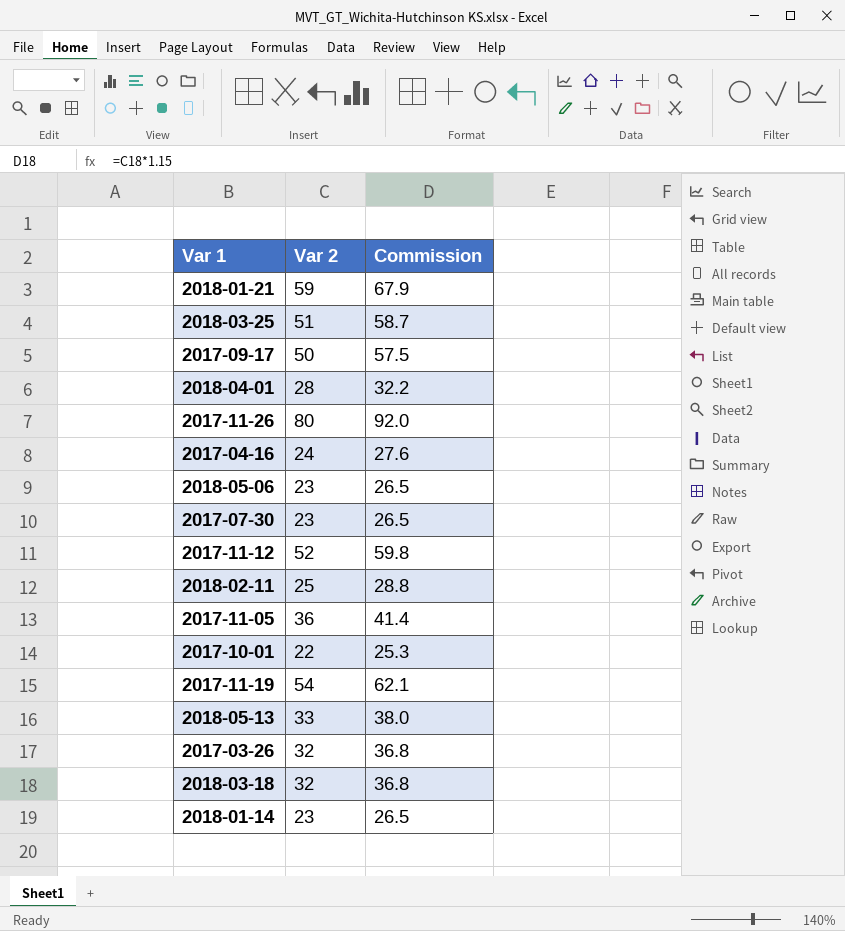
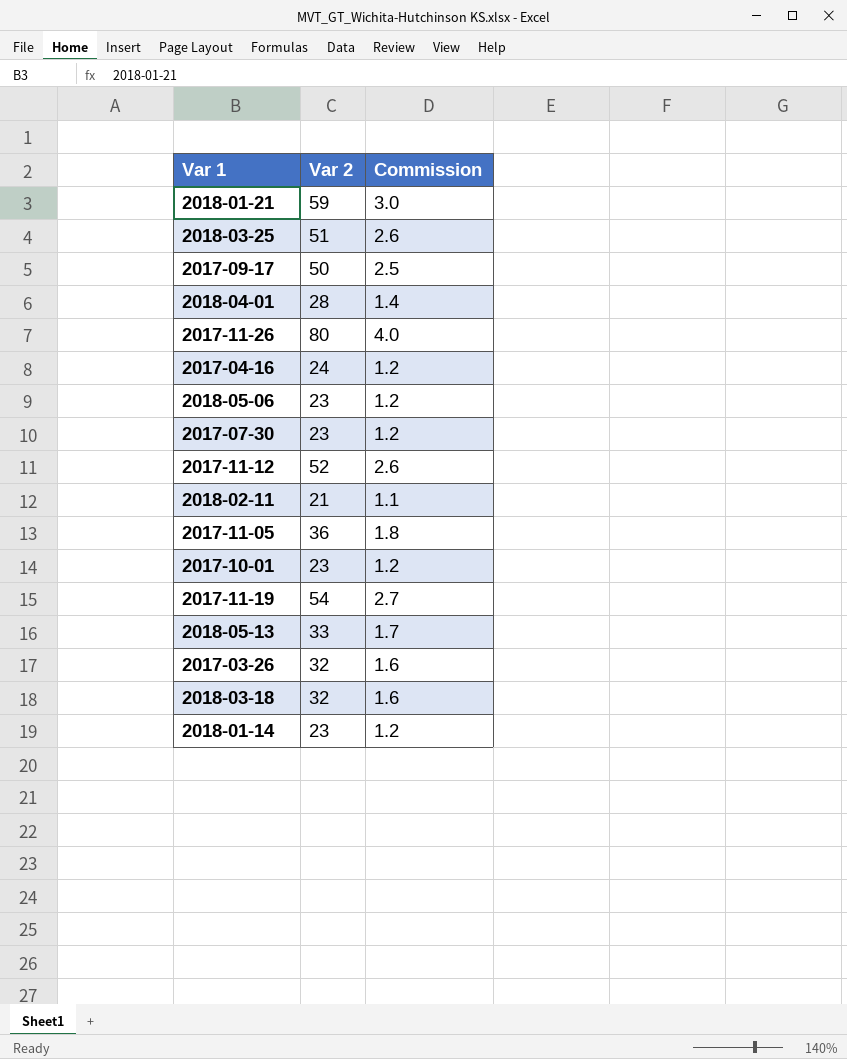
column Commission | formula: [Var 2] * 1.15 -> [Var 2] * 0.05
2018-02-11 | Var 2: 25 -> 21
2017-10-01 | Var 2: 22 -> 23

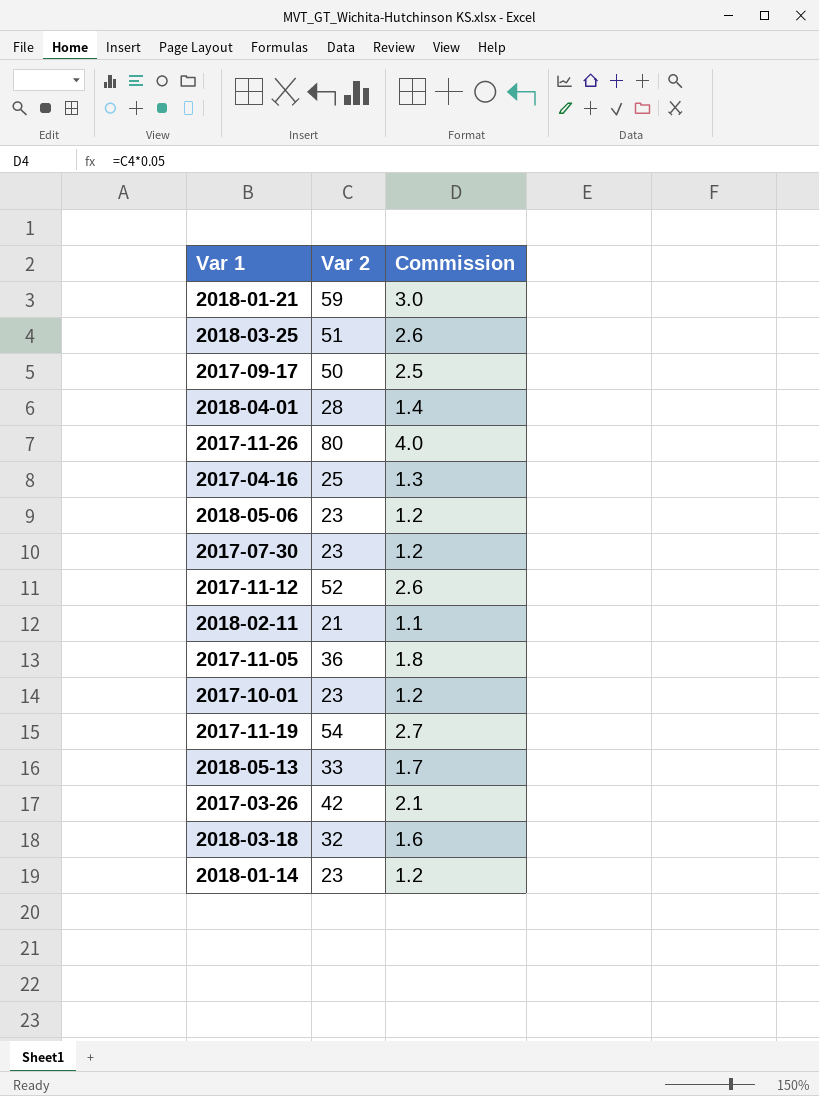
2017-04-16 | Var 2: 24 -> 25
2017-04-16 | Commission: 1.2 -> 1.3
2017-03-26 | Var 2: 32 -> 42
2017-03-26 | Commission: 1.6 -> 2.1

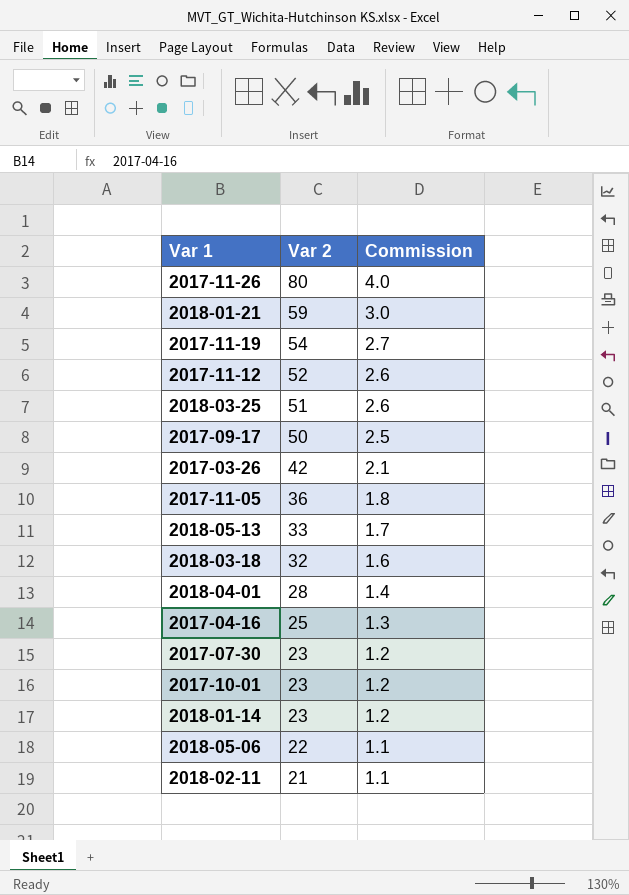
row order: none -> Var 2 descending
2018-05-06 | Var 2: 23 -> 22
2018-05-06 | Commission: 1.2 -> 1.1

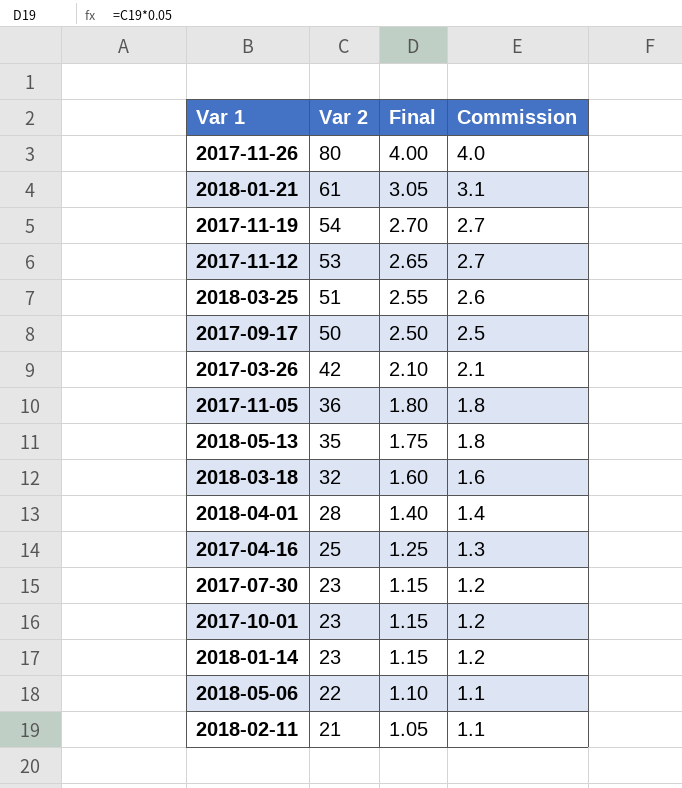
column Final | formula: none -> [Var 2] * 0.05
2018-01-21 | Var 2: 59 -> 61
2018-01-21 | Commission: 3.0 -> 3.1
2017-11-12 | Var 2: 52 -> 53
2017-11-12 | Commission: 2.6 -> 2.7
2018-05-13 | Var 2: 33 -> 35
2018-05-13 | Commission: 1.7 -> 1.8

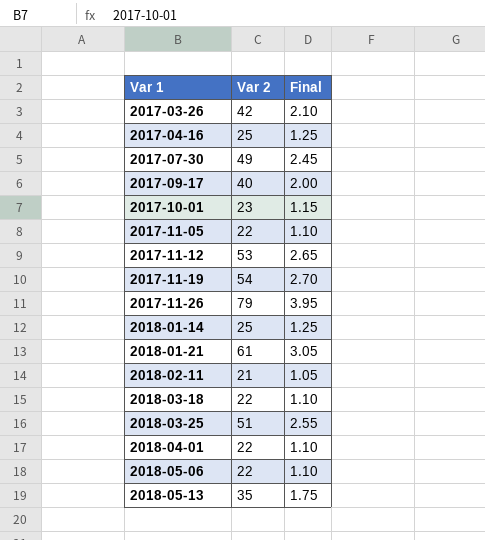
row order: Var 2 descending -> Var 1 ascending
column Commission | formula: [Var 2] * 0.05 -> none
2017-07-30 | Var 2: 23 -> 49
2017-07-30 | Final: 1.15 -> 2.45
2017-09-17 | Var 2: 50 -> 40
2017-09-17 | Final: 2.50 -> 2.00
2017-11-05 | Var 2: 36 -> 22
2017-11-05 | Final: 1.80 -> 1.10
2017-11-26 | Var 2: 80 -> 79
2017-11-26 | Final: 4.00 -> 3.95
2018-01-14 | Var 2: 23 -> 25
2018-01-14 | Final: 1.15 -> 1.25
2018-03-18 | Var 2: 32 -> 22
2018-03-18 | Final: 1.60 -> 1.10
2018-04-01 | Var 2: 28 -> 22
2018-04-01 | Final: 1.40 -> 1.10

